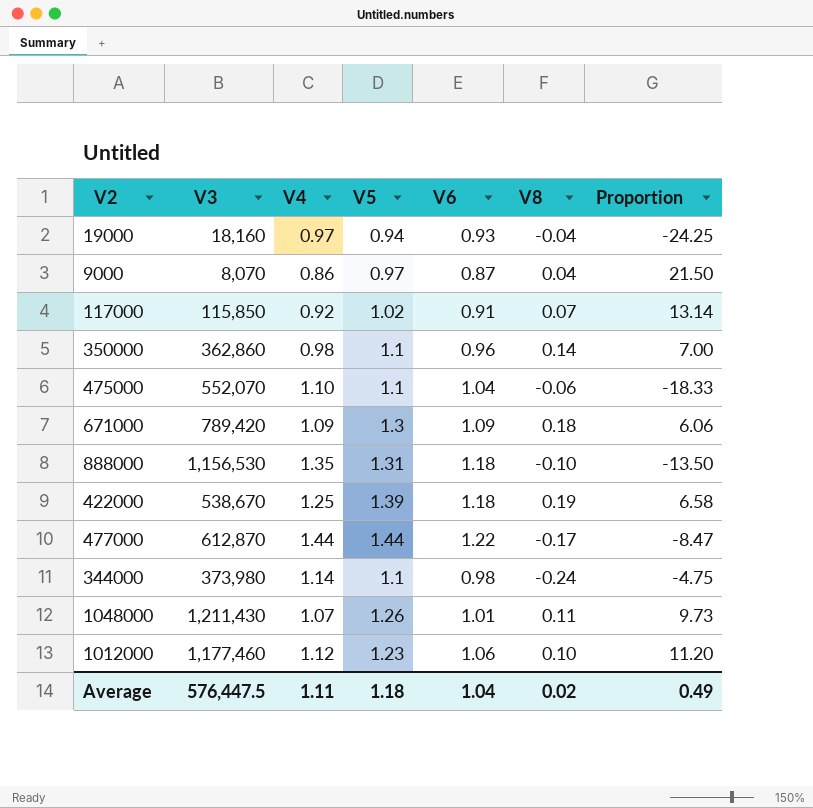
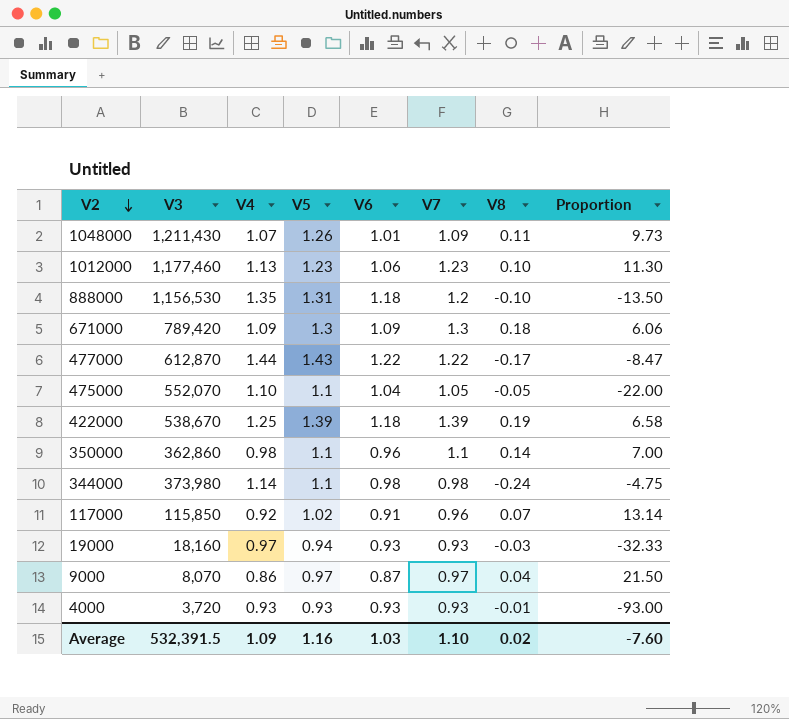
row order: none -> V2 descending
column V7 | position: none -> 6
1012000 | V4: 1.12 -> 1.13
1012000 | Proportion: 11.20 -> 11.30
477000 | V5: 1.44 -> 1.43
475000 | V8: -0.06 -> -0.05
475000 | Proportion: -18.33 -> -22.00
19000 | V8: -0.04 -> -0.03
19000 | Proportion: -24.25 -> -32.33
row 4000: none -> 3,720 | 0.93 | 0.93 | 0.93 | 0.93 | -0.01 | -93.00
Average | V3: 576,447.5 -> 532,391.5
Average | V4: 1.11 -> 1.09
Average | V5: 1.18 -> 1.16
Average | V6: 1.04 -> 1.03
Average | Proportion: 0.49 -> -7.60

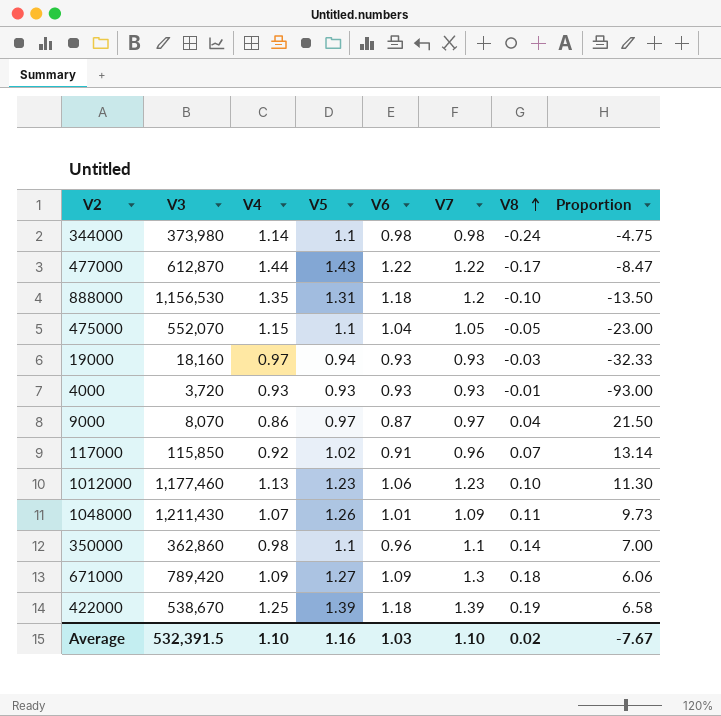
row order: V2 descending -> V8 ascending
475000 | V4: 1.10 -> 1.15
475000 | Proportion: -22.00 -> -23.00
671000 | V5: 1.3 -> 1.27
Average | V4: 1.09 -> 1.10
Average | Proportion: -7.60 -> -7.67

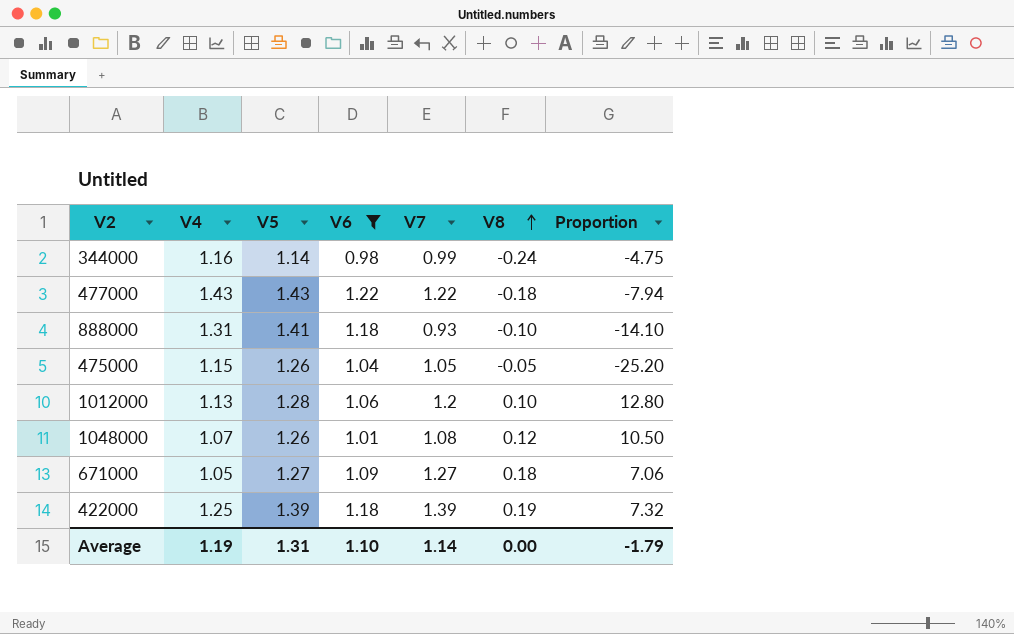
filter: none -> V6 >= 0.98
column V3 | position: 2 -> none
column Proportion | formula: [V4] / [V8] -> [V5] / [V8]
344000 | V4: 1.14 -> 1.16
344000 | V5: 1.1 -> 1.14
344000 | V7: 0.98 -> 0.99
477000 | V4: 1.44 -> 1.43
477000 | V8: -0.17 -> -0.18
888000 | V4: 1.35 -> 1.31
888000 | V5: 1.31 -> 1.41
888000 | V7: 1.2 -> 0.93
475000 | V5: 1.1 -> 1.26
1012000 | V5: 1.23 -> 1.28
1012000 | V7: 1.23 -> 1.2
1048000 | V7: 1.09 -> 1.08
1048000 | V8: 0.11 -> 0.12
671000 | V4: 1.09 -> 1.05
671000 | V7: 1.3 -> 1.27
Average | V4: 1.10 -> 1.19
Average | V5: 1.16 -> 1.31
Average | V6: 1.03 -> 1.10
Average | V7: 1.10 -> 1.14
Average | V8: 0.02 -> 0.00
Average | Proportion: -7.67 -> -1.79

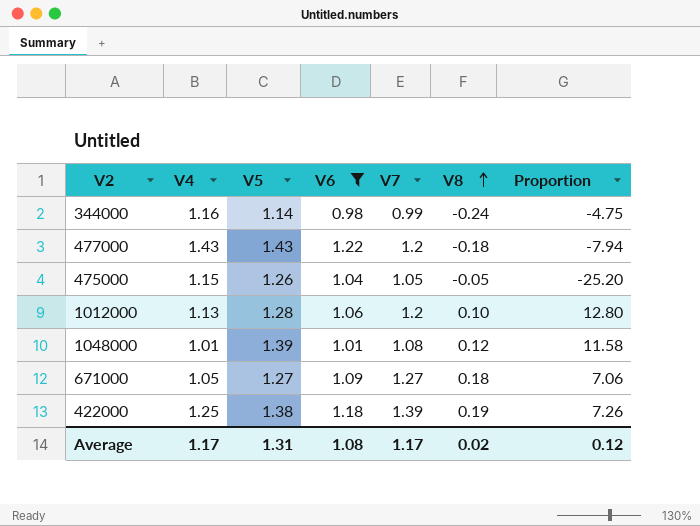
row 888000: 1.31 | 1.41 | 1.18 | 0.93 | -0.10 | -14.10 -> none
477000 | V7: 1.22 -> 1.2
1048000 | V4: 1.07 -> 1.01
1048000 | V5: 1.26 -> 1.39
1048000 | Proportion: 10.50 -> 11.58
422000 | V5: 1.39 -> 1.38
422000 | Proportion: 7.32 -> 7.26
Average | V4: 1.19 -> 1.17
Average | V6: 1.10 -> 1.08
Average | V7: 1.14 -> 1.17
Average | V8: 0.00 -> 0.02
Average | Proportion: -1.79 -> 0.12

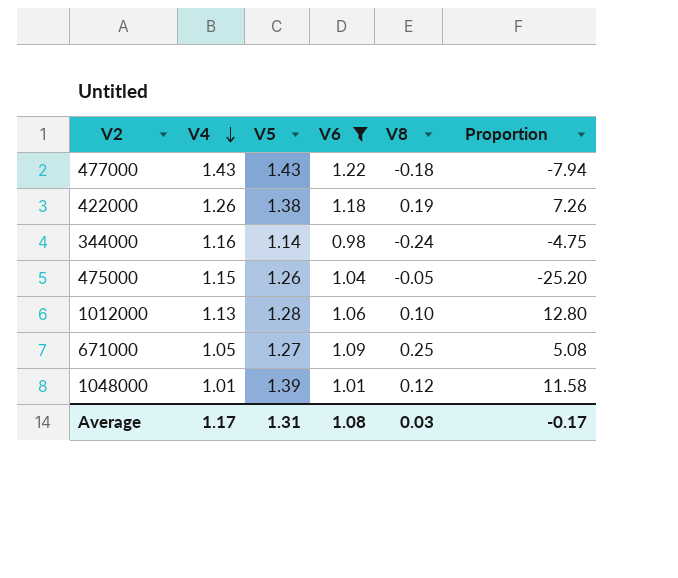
row order: V8 ascending -> V4 descending
column V7 | position: 5 -> none
422000 | V4: 1.25 -> 1.26
671000 | V8: 0.18 -> 0.25
671000 | Proportion: 7.06 -> 5.08
Average | V8: 0.02 -> 0.03
Average | Proportion: 0.12 -> -0.17

